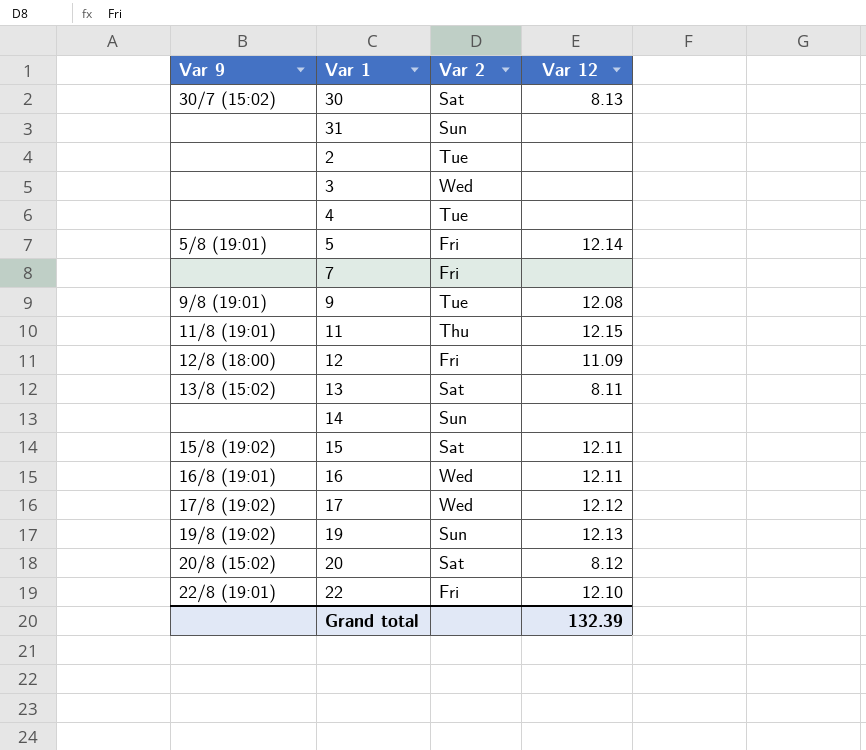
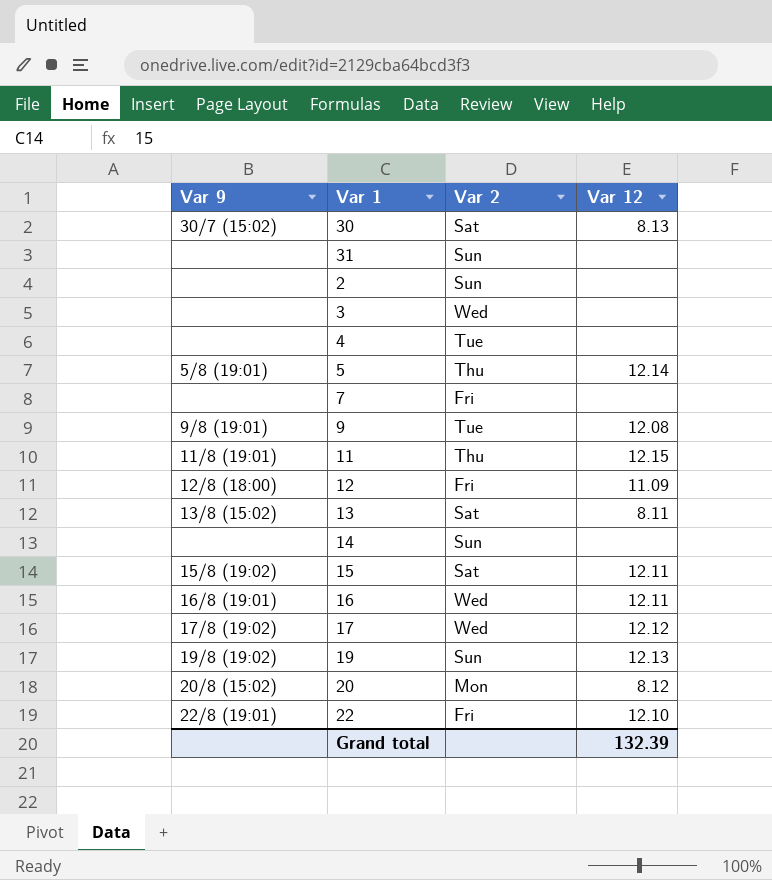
2 | Var 2: Tue -> Sun
5 | Var 2: Fri -> Thu
20 | Var 2: Sat -> Mon

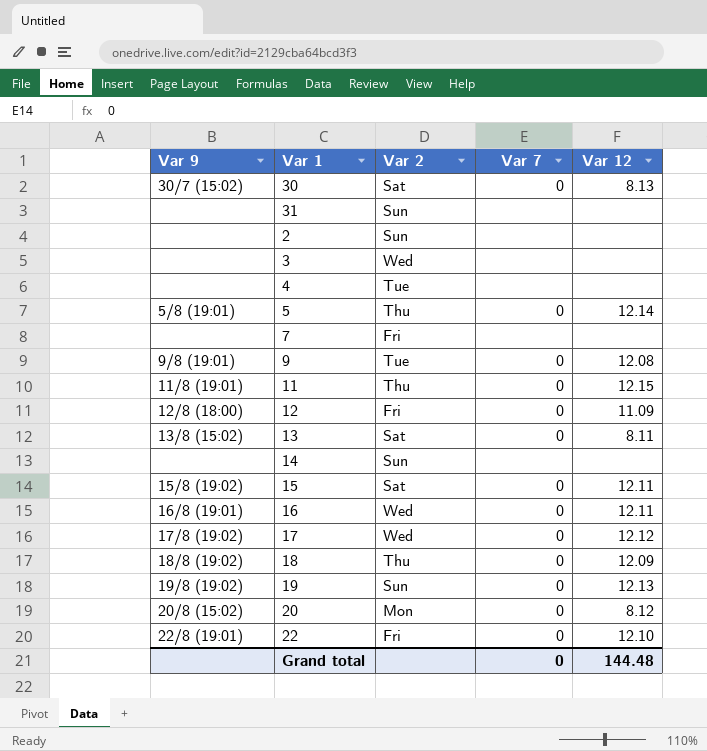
column Var 7 | position: none -> 4
row 18: none -> 18/8 (19:02) | Thu | 0 | 12.09
Grand total | Var 12: 132.39 -> 144.48

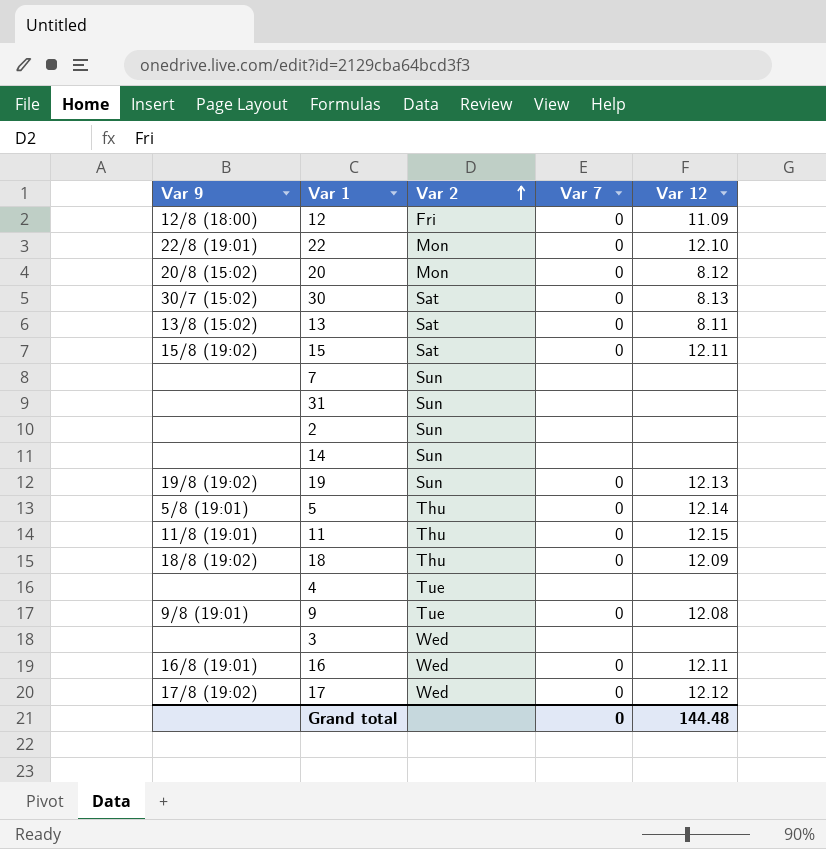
row order: none -> Var 2 ascending
22 | Var 2: Fri -> Mon
7 | Var 2: Fri -> Sun

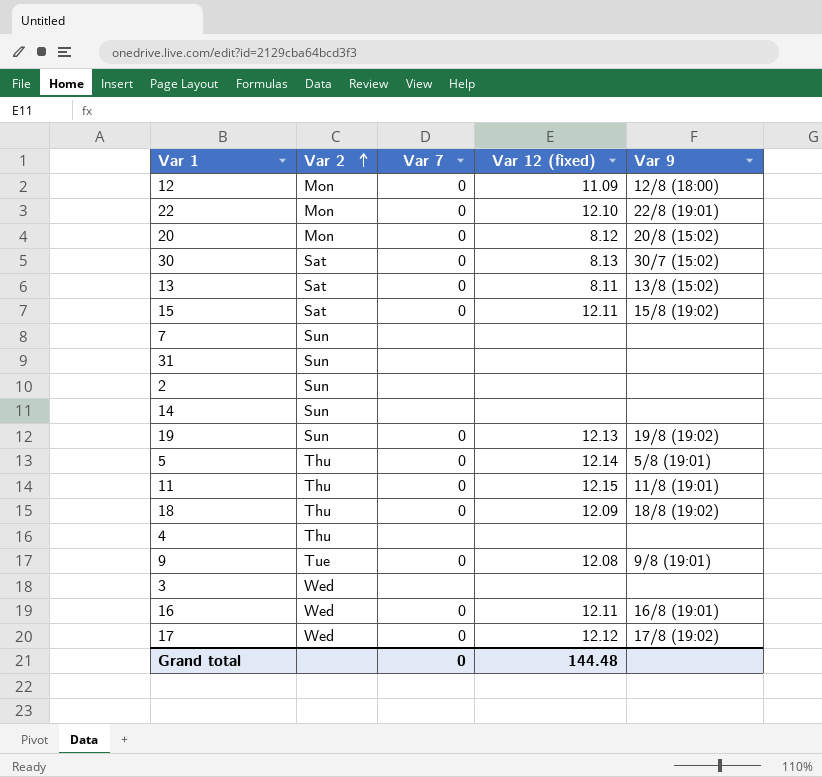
column name: Var 12 -> Var 12 (fixed)
column Var 9 | position: 1 -> 5
12 | Var 2: Fri -> Mon
4 | Var 2: Tue -> Thu

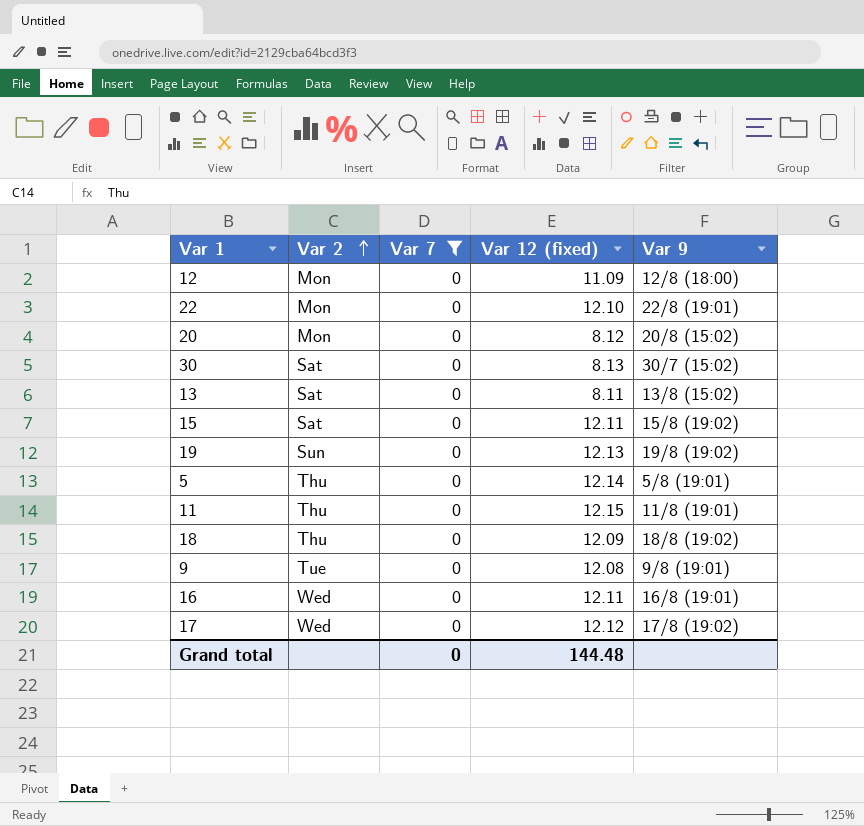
filter: none -> Var 7 = 0

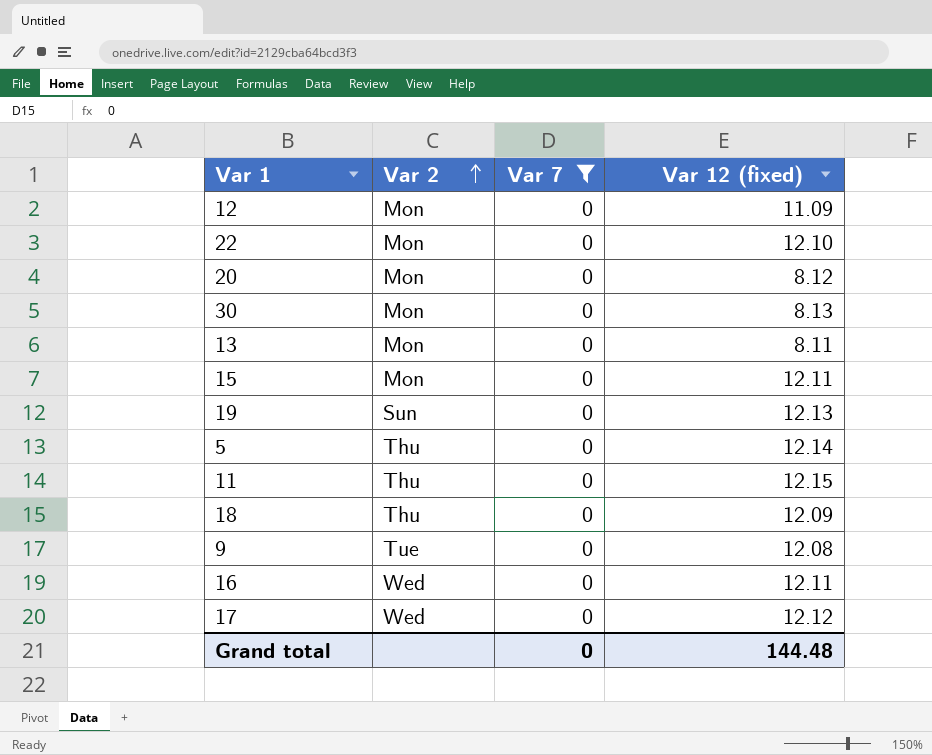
column Var 9 | position: 5 -> none
30 | Var 2: Sat -> Mon
13 | Var 2: Sat -> Mon
15 | Var 2: Sat -> Mon

